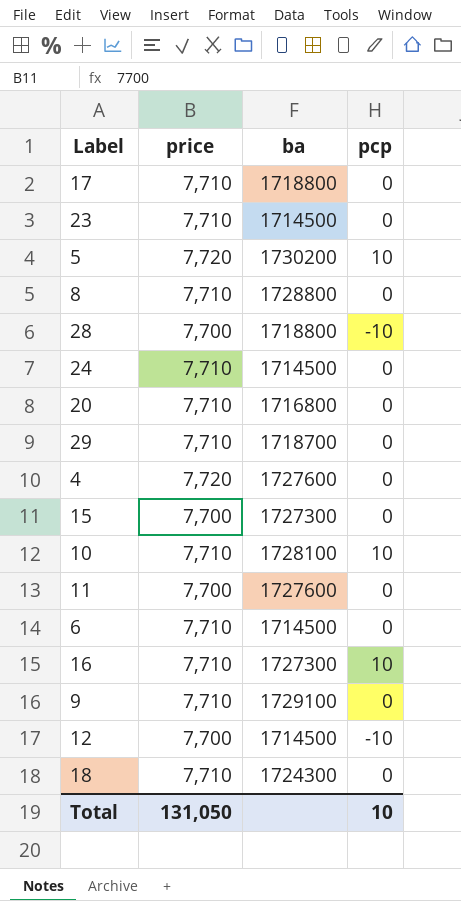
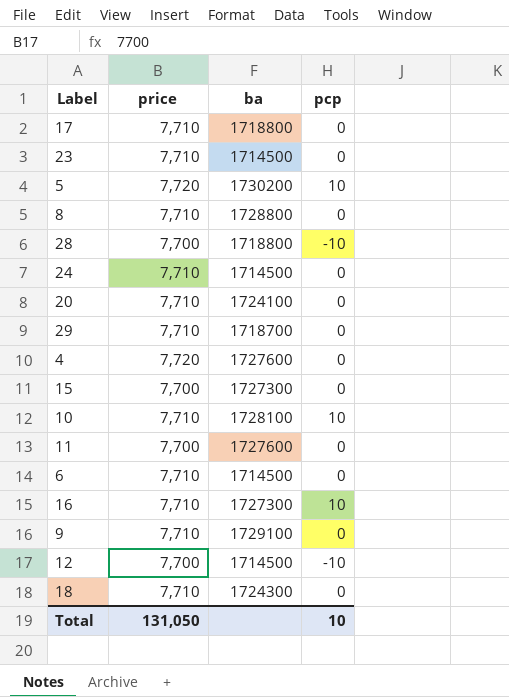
20 | ba: 1716800 -> 1724100

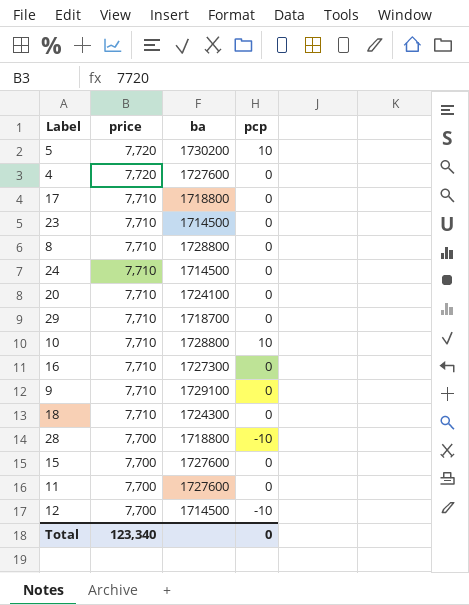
row order: none -> price descending
row 6: 7,710 | 1714500 | 0 -> none
10 | ba: 1728100 -> 1728800
16 | pcp: 10 -> 0
15 | ba: 1727300 -> 1727600
Total | price: 131,050 -> 123,340
Total | pcp: 10 -> 0

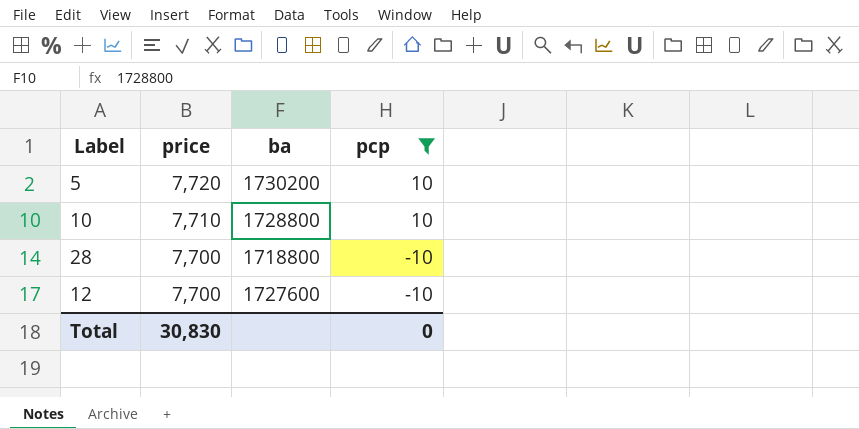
filter: none -> pcp != 0
12 | ba: 1714500 -> 1727600
Total | price: 123,340 -> 30,830

